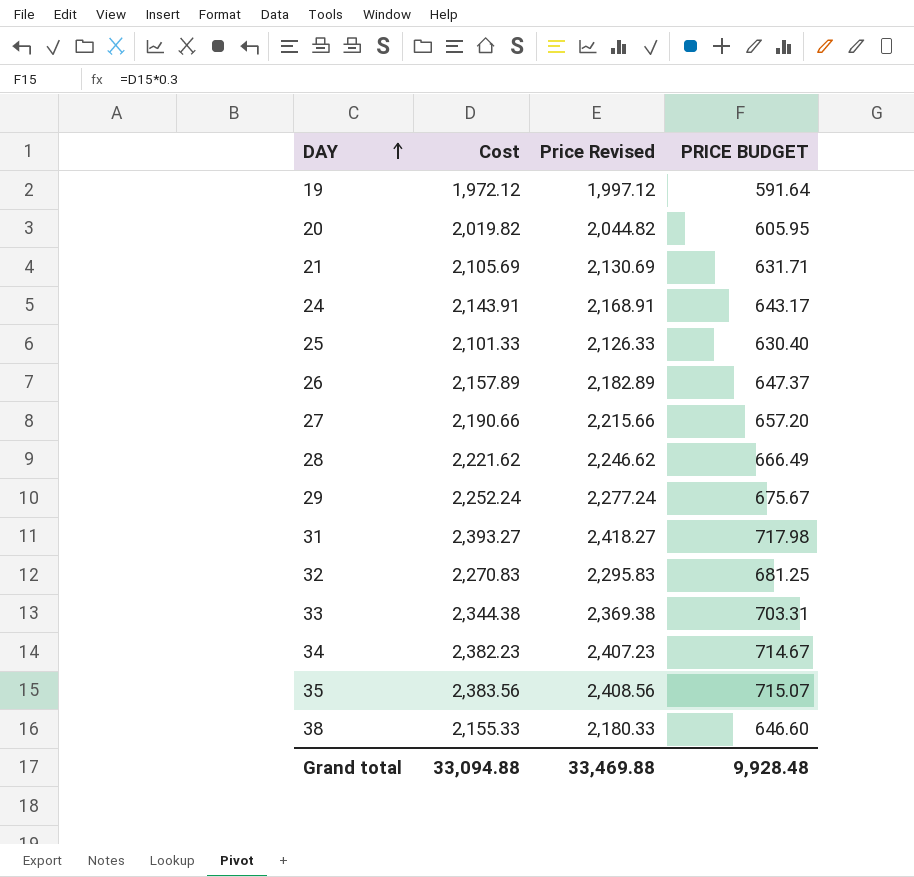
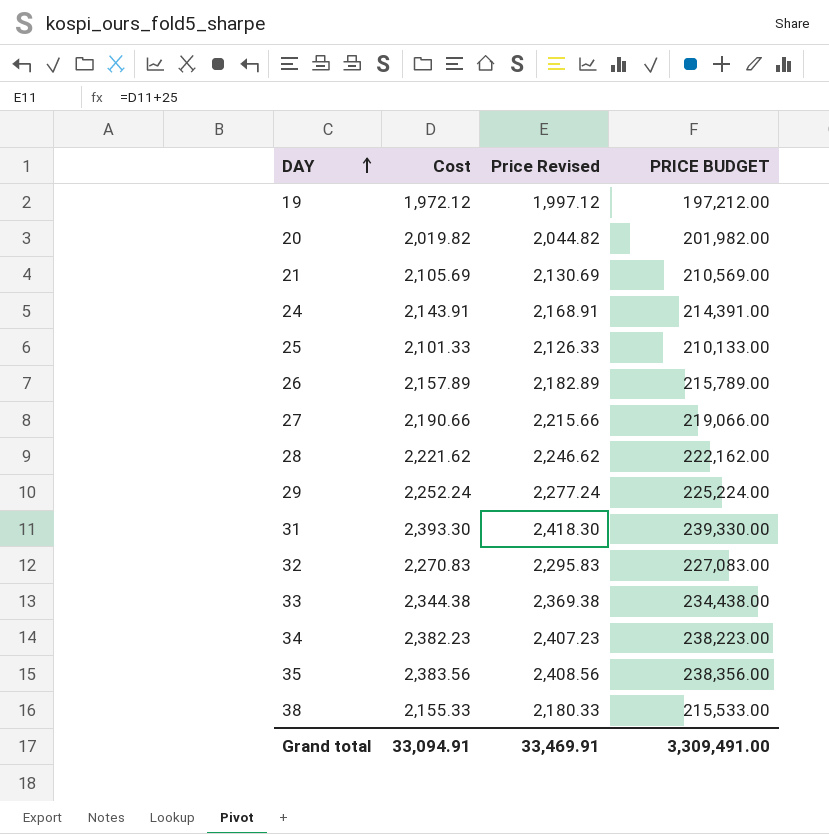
column PRICE BUDGET | formula: [Cost] * 0.3 -> [Cost] * 100
31 | Cost: 2,393.27 -> 2,393.30
31 | Price Revised: 2,418.27 -> 2,418.30
Grand total | Cost: 33,094.88 -> 33,094.91
Grand total | Price Revised: 33,469.88 -> 33,469.91
Grand total | PRICE BUDGET: 9,928.48 -> 3,309,491.00

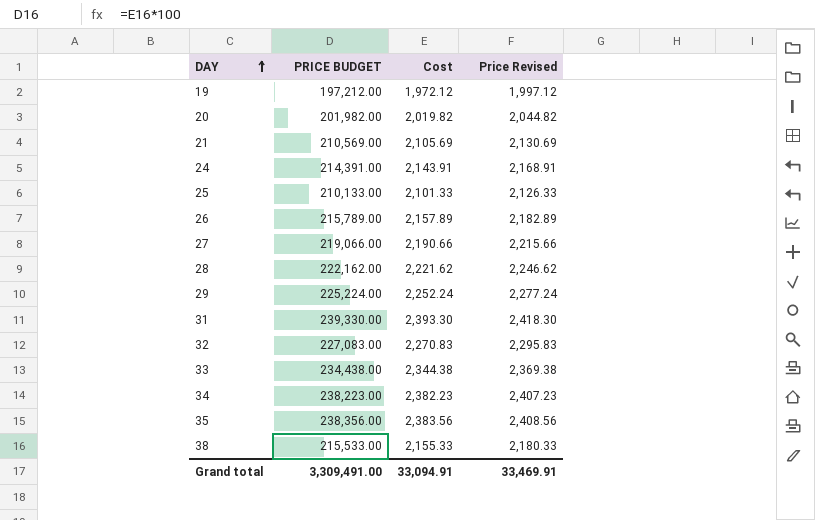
column PRICE BUDGET | position: 4 -> 2

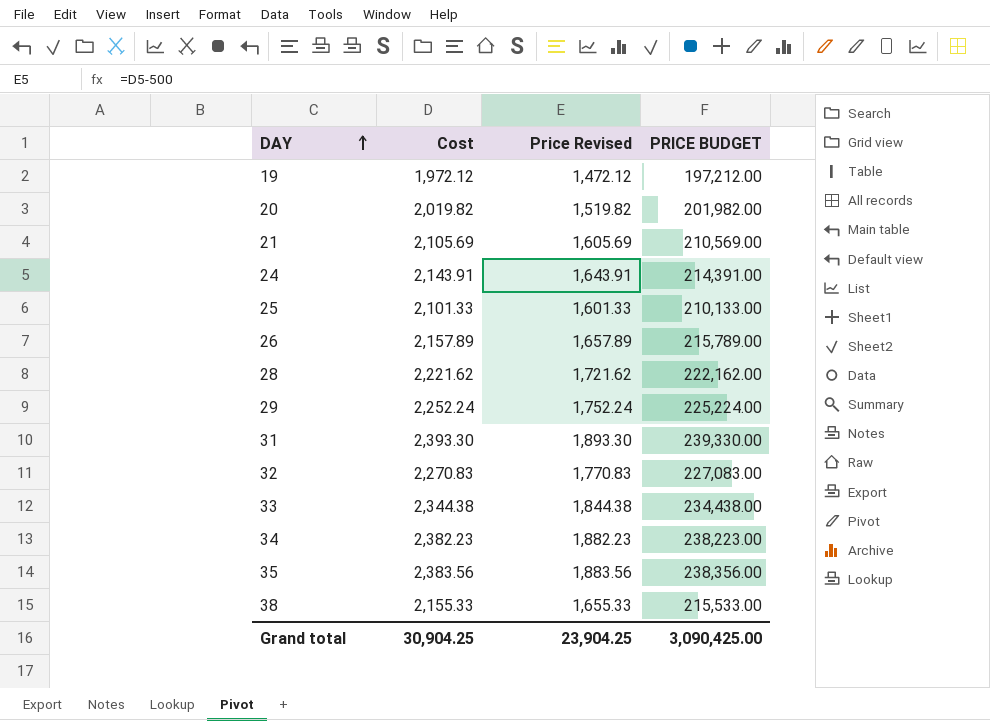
column Price Revised | formula: [Cost] + 25 -> [Cost] - 500
column PRICE BUDGET | position: 2 -> 4
row 27: 219,066.00 | 2,190.66 | 2,215.66 -> none
Grand total | Cost: 33,094.91 -> 30,904.25
Grand total | Price Revised: 33,469.91 -> 23,904.25
Grand total | PRICE BUDGET: 3,309,491.00 -> 3,090,425.00

